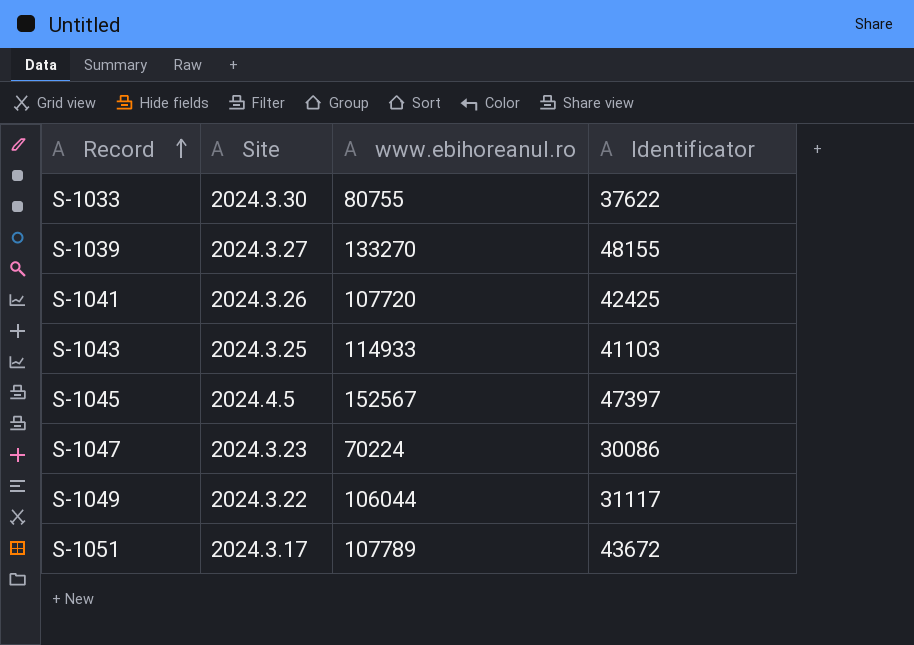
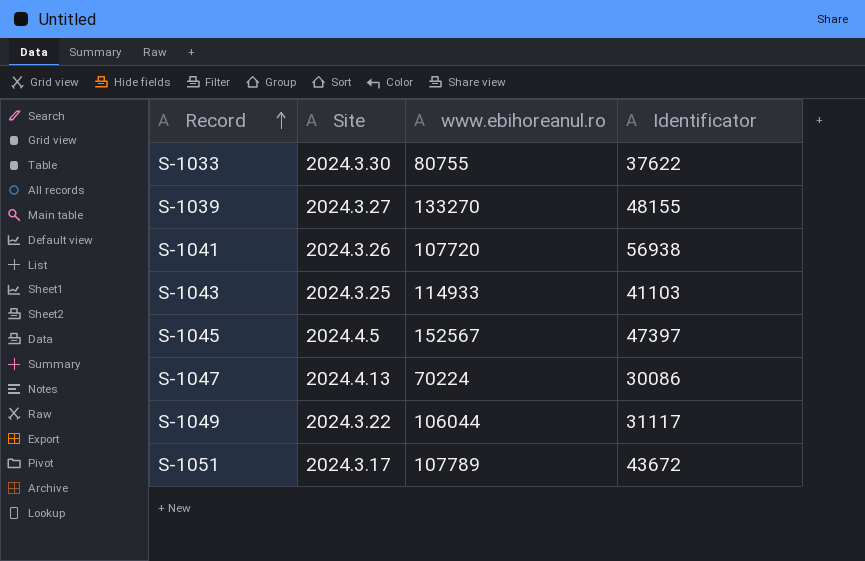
S-1041 | Identificator: 42425 -> 56938
S-1047 | Site: 2024.3.23 -> 2024.4.13

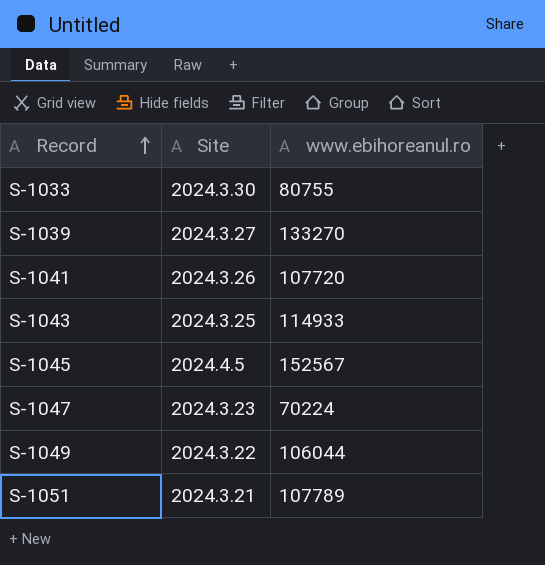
column Identificator | position: 4 -> none
S-1047 | Site: 2024.4.13 -> 2024.3.23
S-1051 | Site: 2024.3.17 -> 2024.3.21

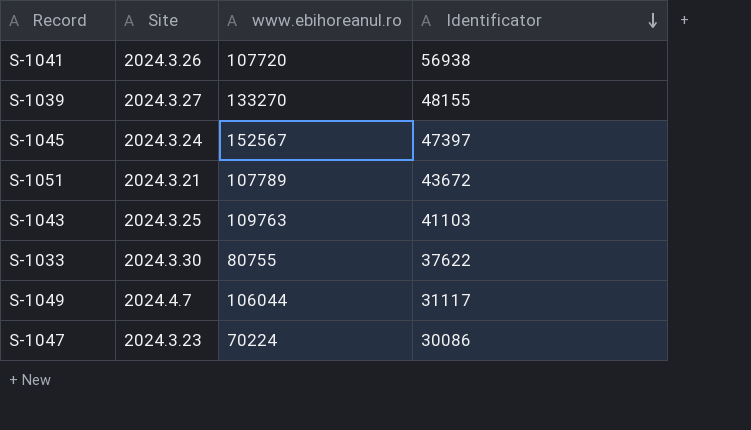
row order: Record ascending -> Identificator descending
column Identificator | position: none -> 4
S-1045 | Site: 2024.4.5 -> 2024.3.24
S-1043 | www.ebihoreanul.ro: 114933 -> 109763
S-1049 | Site: 2024.3.22 -> 2024.4.7

